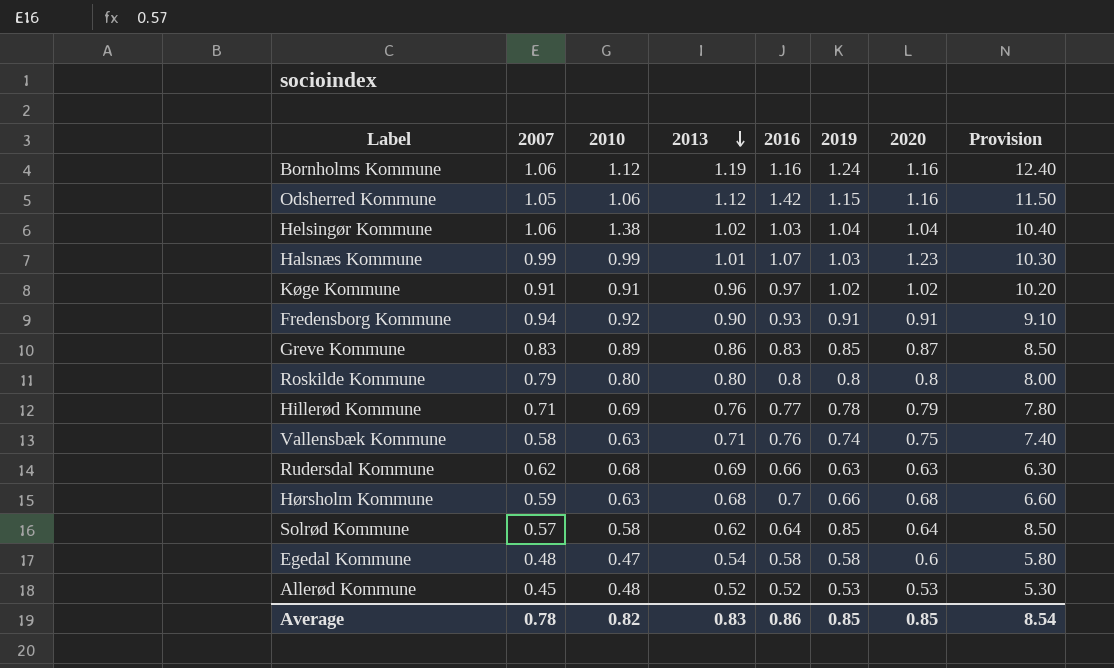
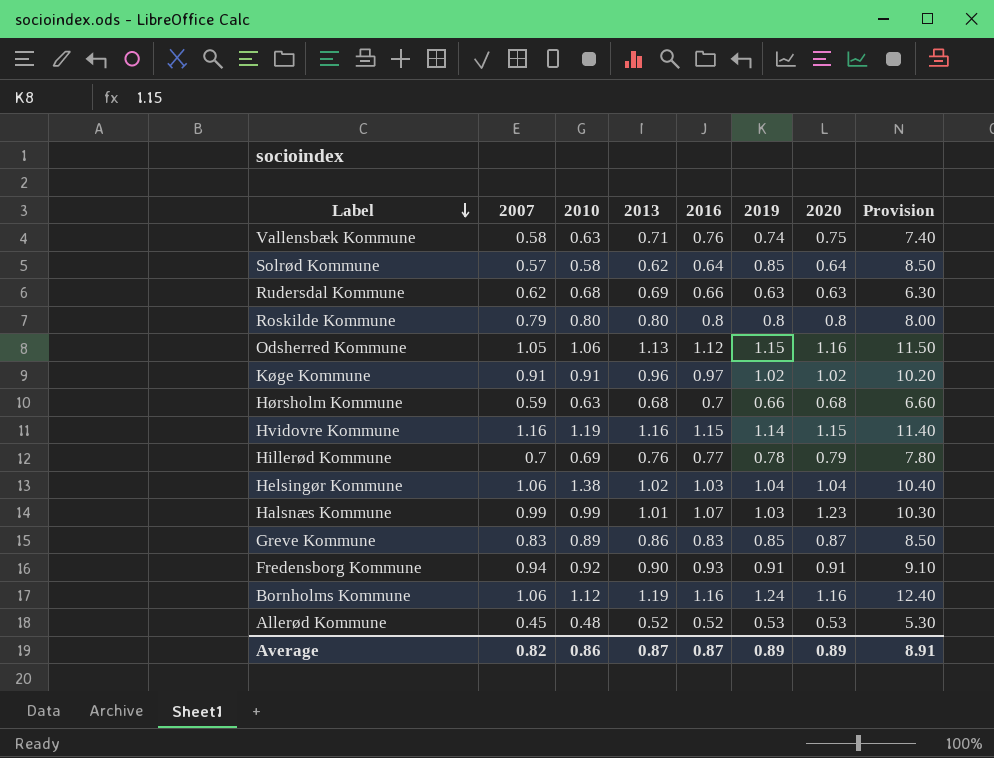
row order: 2013 descending -> Label descending
row Egedal Kommune: 0.48 | 0.47 | 0.54 | 0.58 | 0.58 | 0.6 | 5.80 -> none
Odsherred Kommune | 2013: 1.12 -> 1.13
Odsherred Kommune | 2016: 1.42 -> 1.12
row Hvidovre Kommune: none -> 1.16 | 1.19 | 1.16 | 1.15 | 1.14 | 1.15 | 11.40
Hillerød Kommune | 2007: 0.71 -> 0.7
Average | 2007: 0.78 -> 0.82
Average | 2010: 0.82 -> 0.86
Average | 2013: 0.83 -> 0.87
Average | 2016: 0.86 -> 0.87
Average | 2019: 0.85 -> 0.89
Average | 2020: 0.85 -> 0.89
Average | Provision: 8.54 -> 8.91

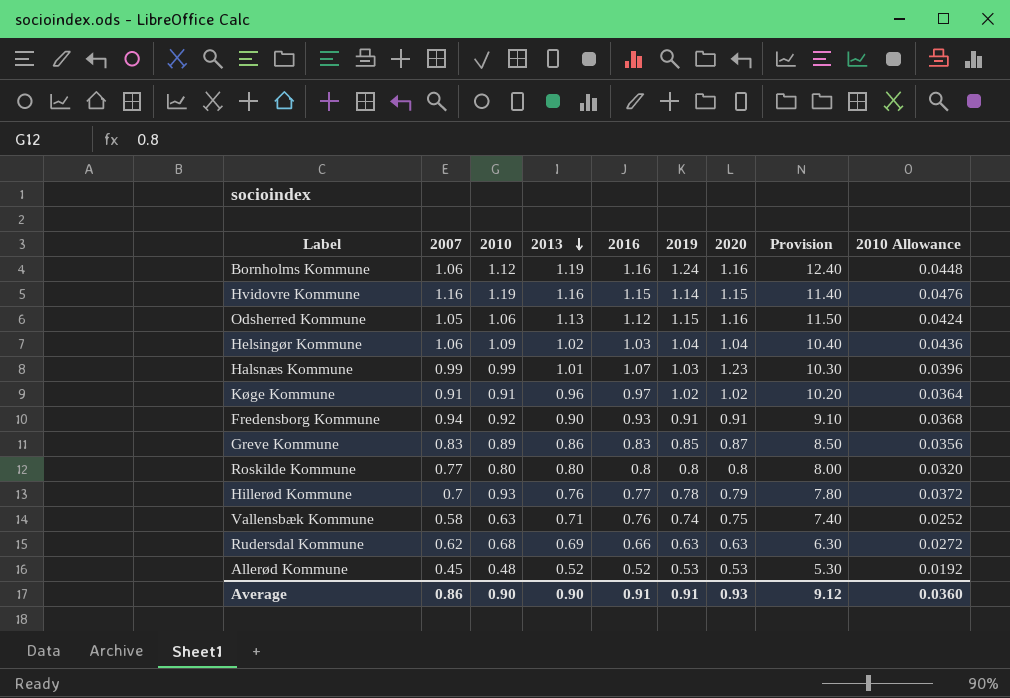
row order: Label descending -> 2013 descending
column 2010 Allowance | formula: none -> [2010] * 0.04
row Solrød Kommune: 0.57 | 0.58 | 0.62 | 0.64 | 0.85 | 0.64 | 8.50 -> none
row Hørsholm Kommune: 0.59 | 0.63 | 0.68 | 0.7 | 0.66 | 0.68 | 6.60 -> none
Helsingør Kommune | 2010: 1.38 -> 1.09
Roskilde Kommune | 2007: 0.79 -> 0.77
Hillerød Kommune | 2010: 0.69 -> 0.93
Average | 2007: 0.82 -> 0.86
Average | 2010: 0.86 -> 0.90
Average | 2013: 0.87 -> 0.90
Average | 2016: 0.87 -> 0.91
Average | 2019: 0.89 -> 0.91
Average | 2020: 0.89 -> 0.93
Average | Provision: 8.91 -> 9.12

